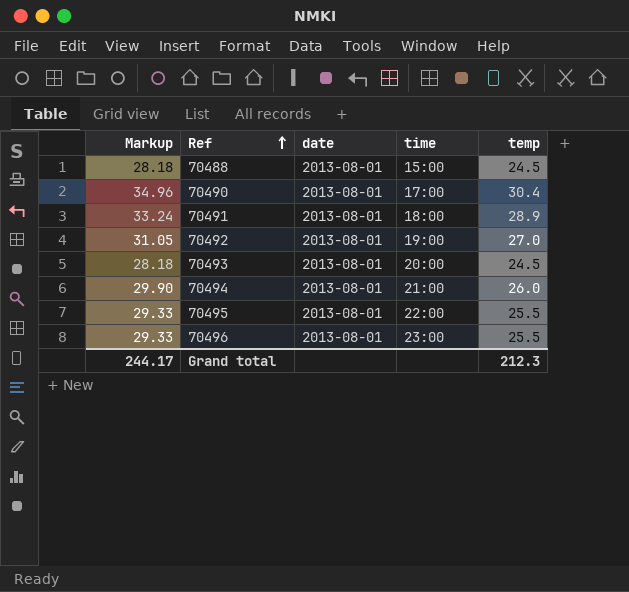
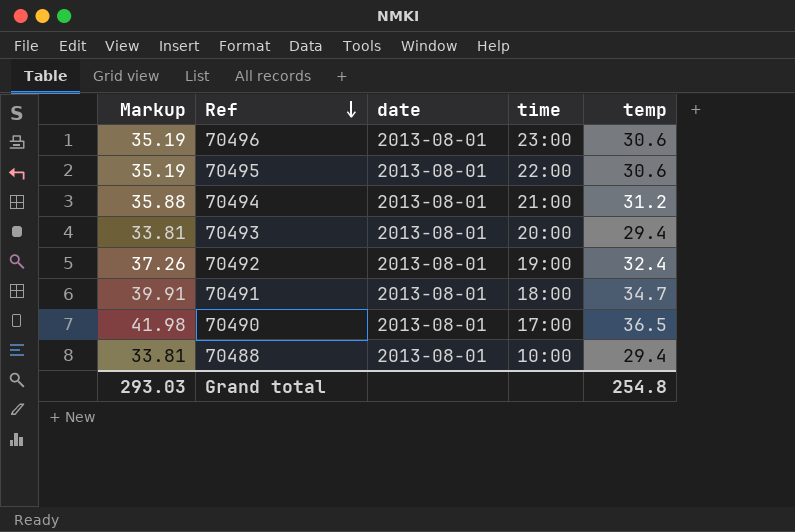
row order: Ref ascending -> Ref descending
70496 | Markup: 29.33 -> 35.19
70496 | temp: 25.5 -> 30.6
70495 | Markup: 29.33 -> 35.19
70495 | temp: 25.5 -> 30.6
70494 | Markup: 29.90 -> 35.88
70494 | temp: 26.0 -> 31.2
70493 | Markup: 28.18 -> 33.81
70493 | temp: 24.5 -> 29.4
70492 | Markup: 31.05 -> 37.26
70492 | temp: 27.0 -> 32.4
70491 | Markup: 33.24 -> 39.91
70491 | temp: 28.9 -> 34.7
70490 | Markup: 34.96 -> 41.98
70490 | temp: 30.4 -> 36.5
70488 | Markup: 28.18 -> 33.81
70488 | time: 15:00 -> 10:00
70488 | temp: 24.5 -> 29.4
Grand total | Markup: 244.17 -> 293.03
Grand total | temp: 212.3 -> 254.8

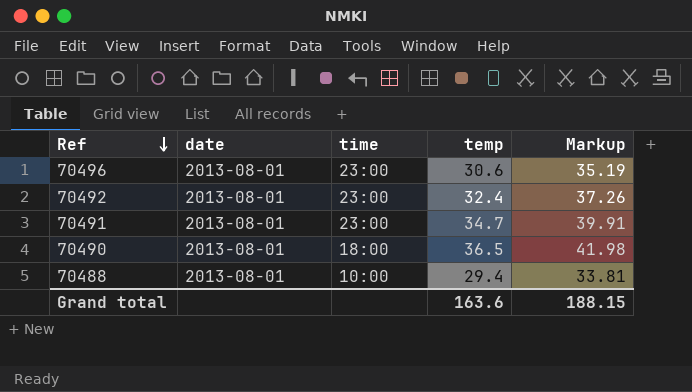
column Markup | position: 1 -> 5
row 70495: 35.19 | 2013-08-01 | 22:00 | 30.6 -> none
row 70494: 35.88 | 2013-08-01 | 21:00 | 31.2 -> none
row 70493: 33.81 | 2013-08-01 | 20:00 | 29.4 -> none
70492 | time: 19:00 -> 23:00
70491 | time: 18:00 -> 23:00
70490 | time: 17:00 -> 18:00
Grand total | temp: 254.8 -> 163.6
Grand total | Markup: 293.03 -> 188.15

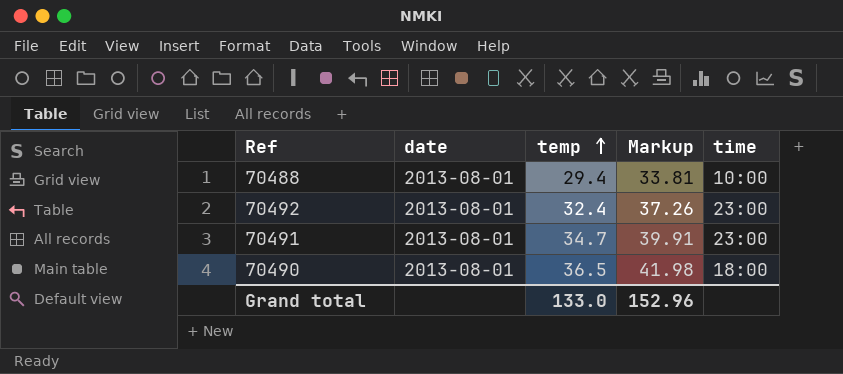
row order: Ref descending -> temp ascending
column time | position: 3 -> 5
row 70496: 2013-08-01 | 23:00 | 30.6 | 35.19 -> none
Grand total | temp: 163.6 -> 133.0
Grand total | Markup: 188.15 -> 152.96

